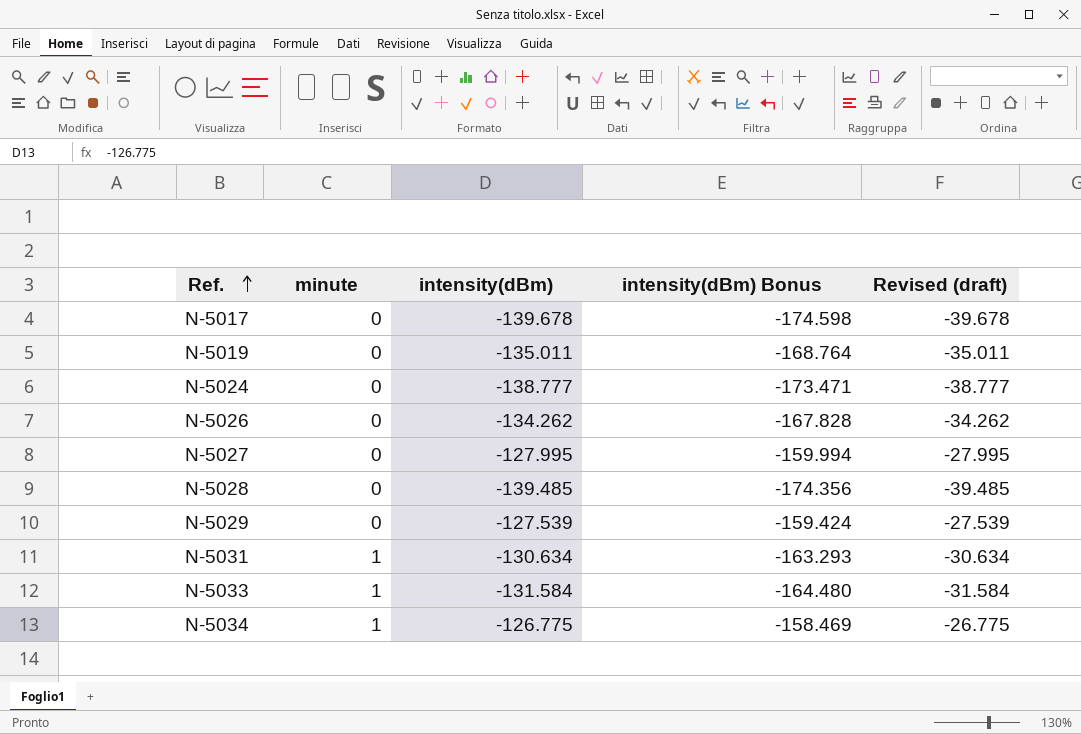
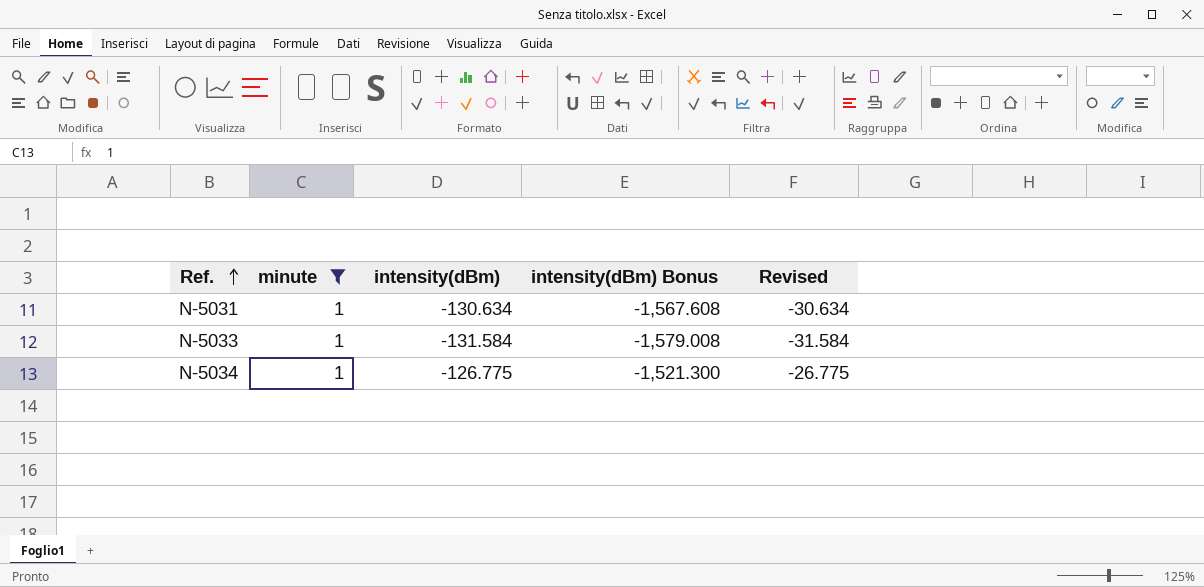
filter: none -> minute = 1
column intensity(dBm) Bonus | formula: [intensity(dBm)] * 1.25 -> [intensity(dBm)] * 12
column name: Revised (draft) -> Revised

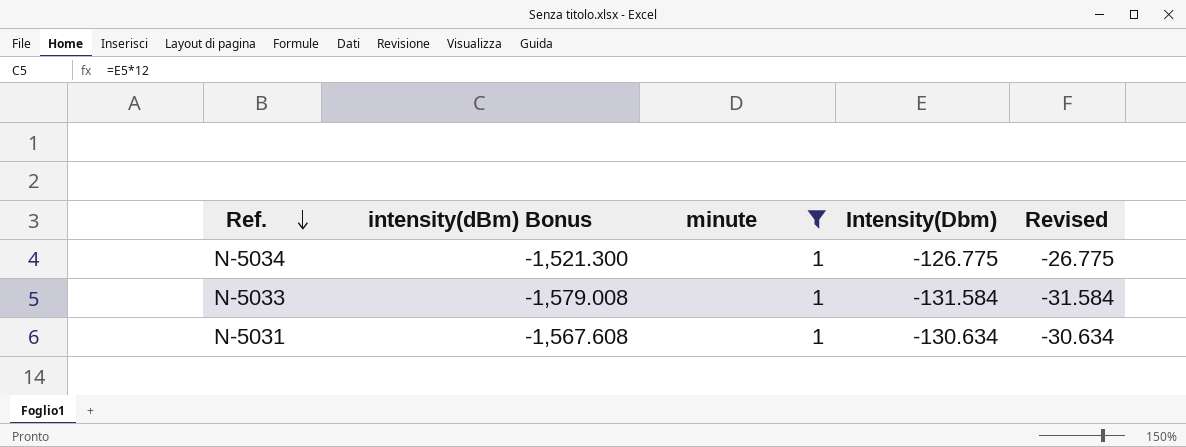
row order: Ref. ascending -> Ref. descending
column intensity(dBm) Bonus | position: 4 -> 2
column name: intensity(dBm) -> Intensity(Dbm)

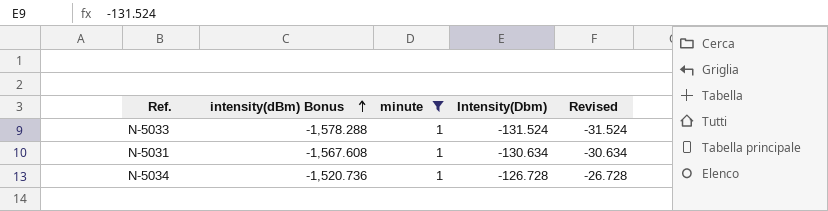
row order: Ref. descending -> intensity(dBm) Bonus ascending
N-5033 | intensity(dBm) Bonus: -1,579.008 -> -1,578.288
N-5033 | Intensity(Dbm): -131.584 -> -131.524
N-5033 | Revised: -31.584 -> -31.524
N-5034 | intensity(dBm) Bonus: -1,521.300 -> -1,520.736
N-5034 | Intensity(Dbm): -126.775 -> -126.728
N-5034 | Revised: -26.775 -> -26.728

